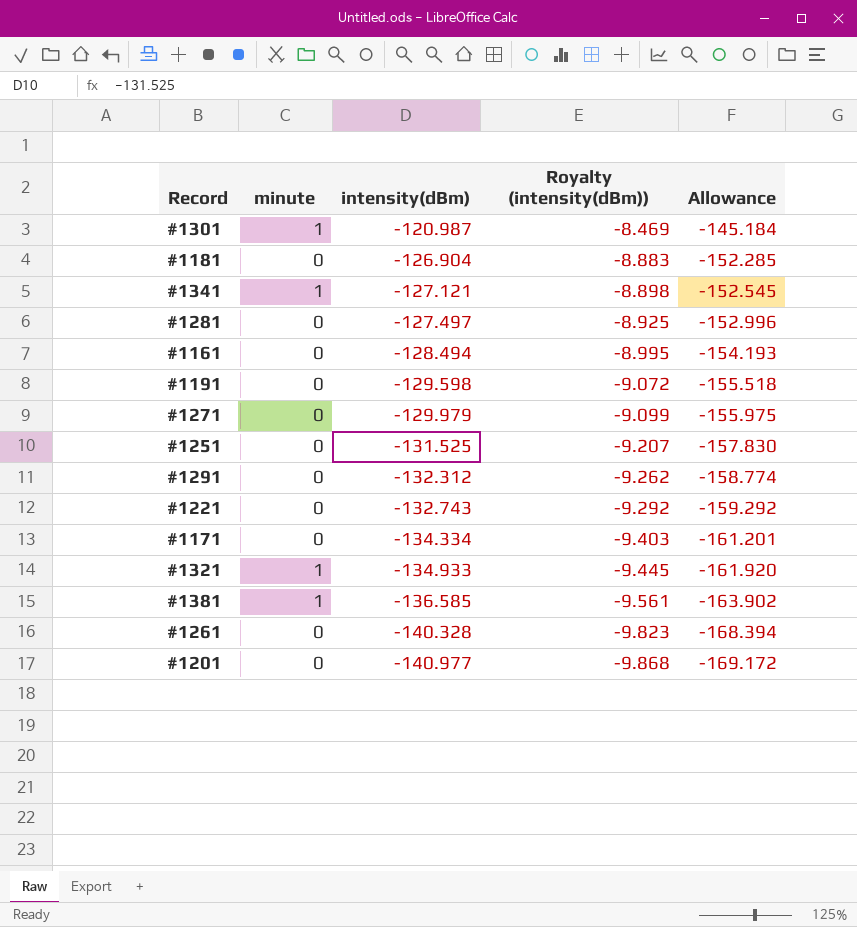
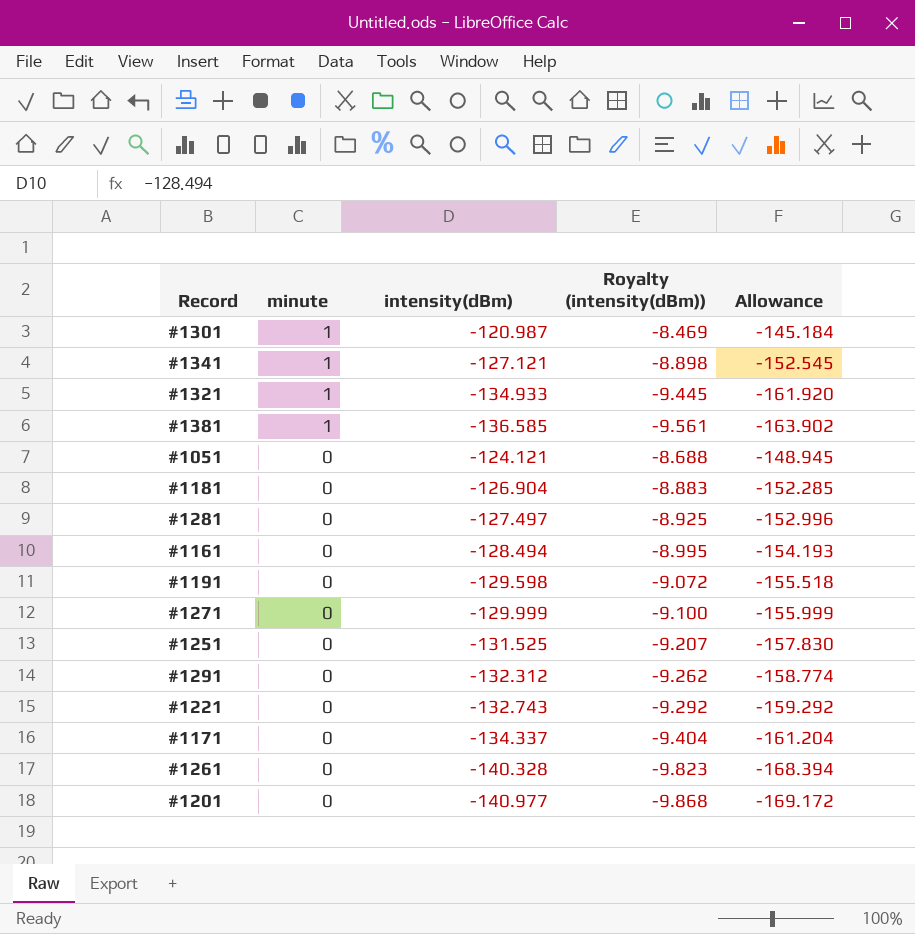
row order: intensity(dBm) descending -> minute descending
row #1051: none -> 0 | -124.121 | -8.688 | -148.945
#1271 | intensity(dBm): -129.979 -> -129.999
#1271 | Royalty (intensity(dBm)): -9.099 -> -9.100
#1271 | Allowance: -155.975 -> -155.999
#1171 | intensity(dBm): -134.334 -> -134.337
#1171 | Royalty (intensity(dBm)): -9.403 -> -9.404
#1171 | Allowance: -161.201 -> -161.204

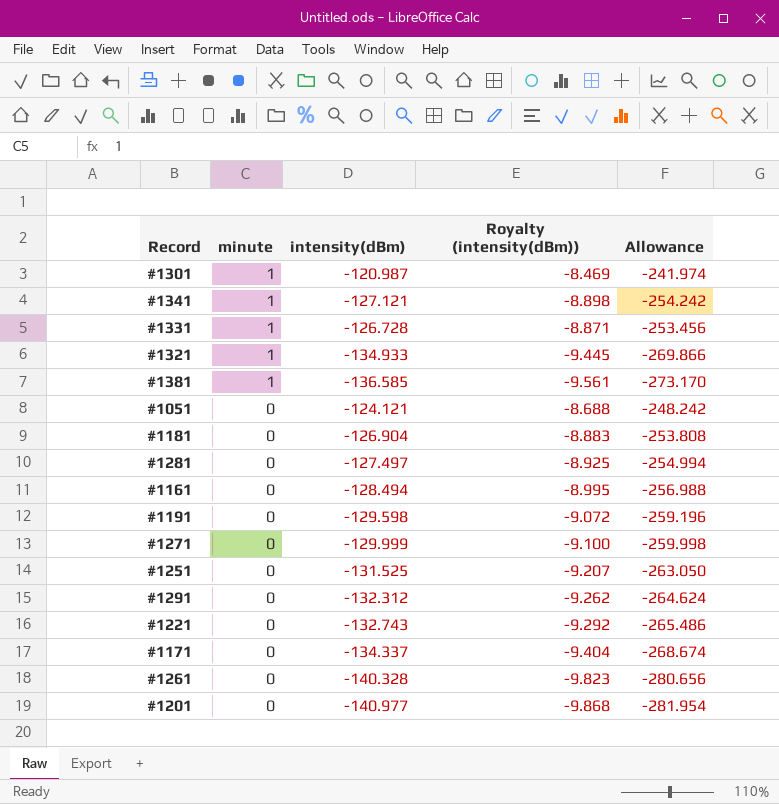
column Allowance | formula: [intensity(dBm)] * 1.2 -> [intensity(dBm)] * 2
row #1331: none -> 1 | -126.728 | -8.871 | -253.456

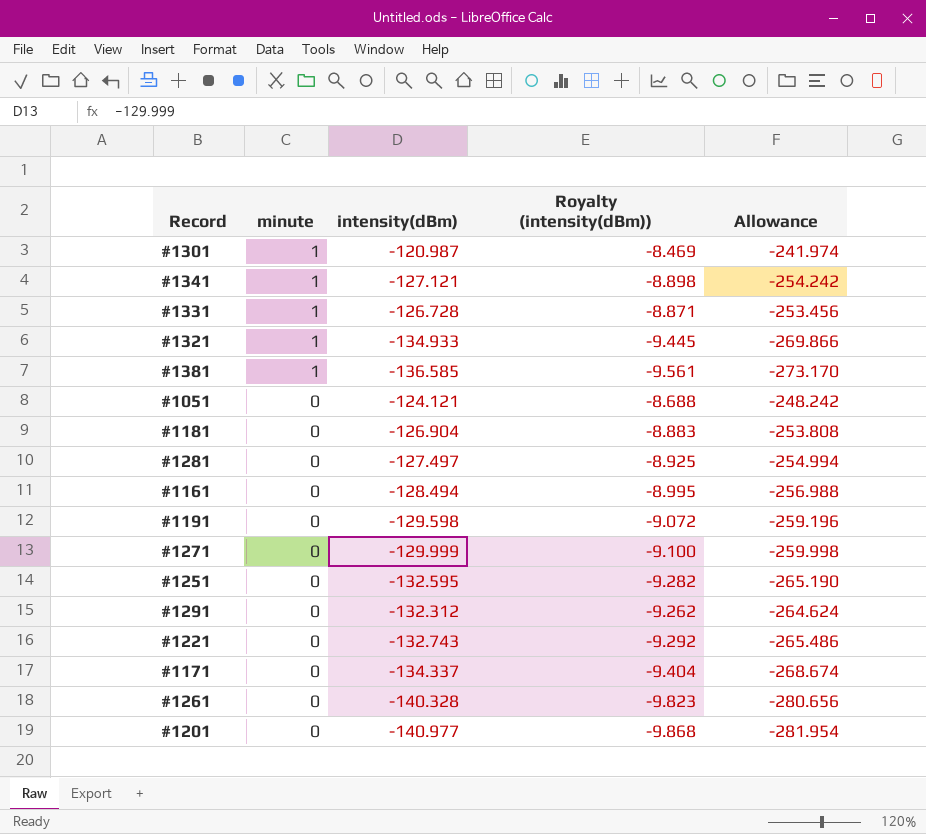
#1251 | intensity(dBm): -131.525 -> -132.595
#1251 | Royalty (intensity(dBm)): -9.207 -> -9.282
#1251 | Allowance: -263.050 -> -265.190

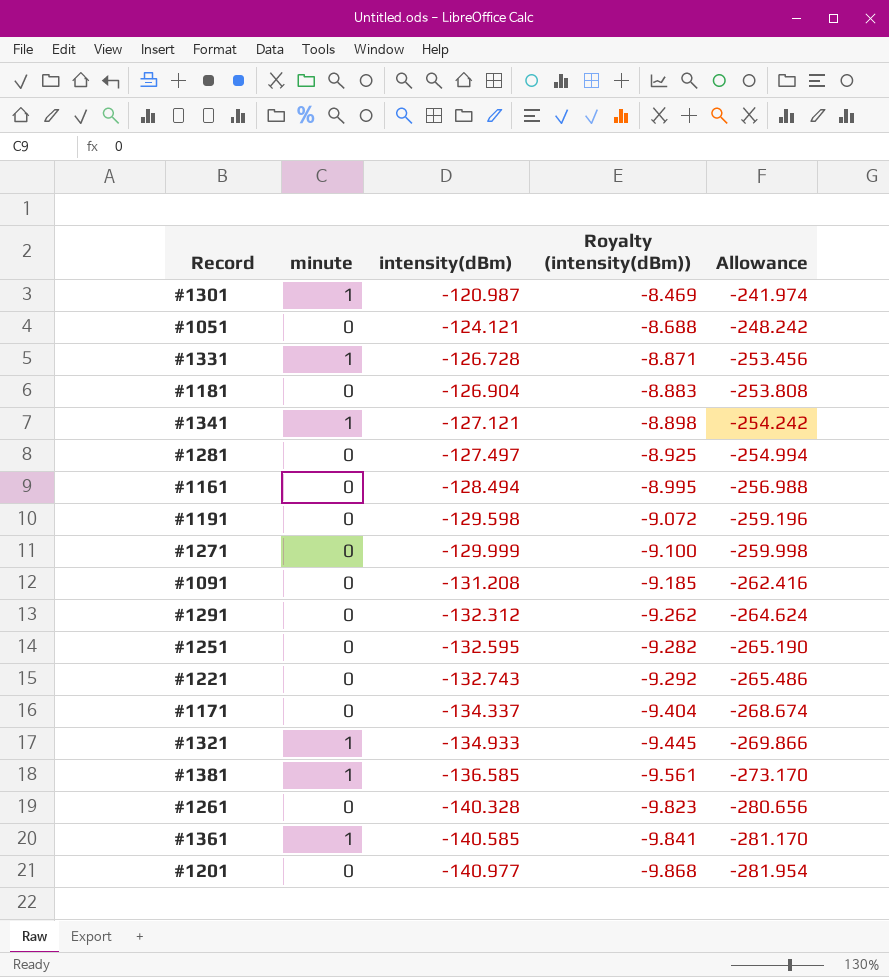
row order: minute descending -> intensity(dBm) descending
row #1091: none -> 0 | -131.208 | -9.185 | -262.416
row #1361: none -> 1 | -140.585 | -9.841 | -281.170

